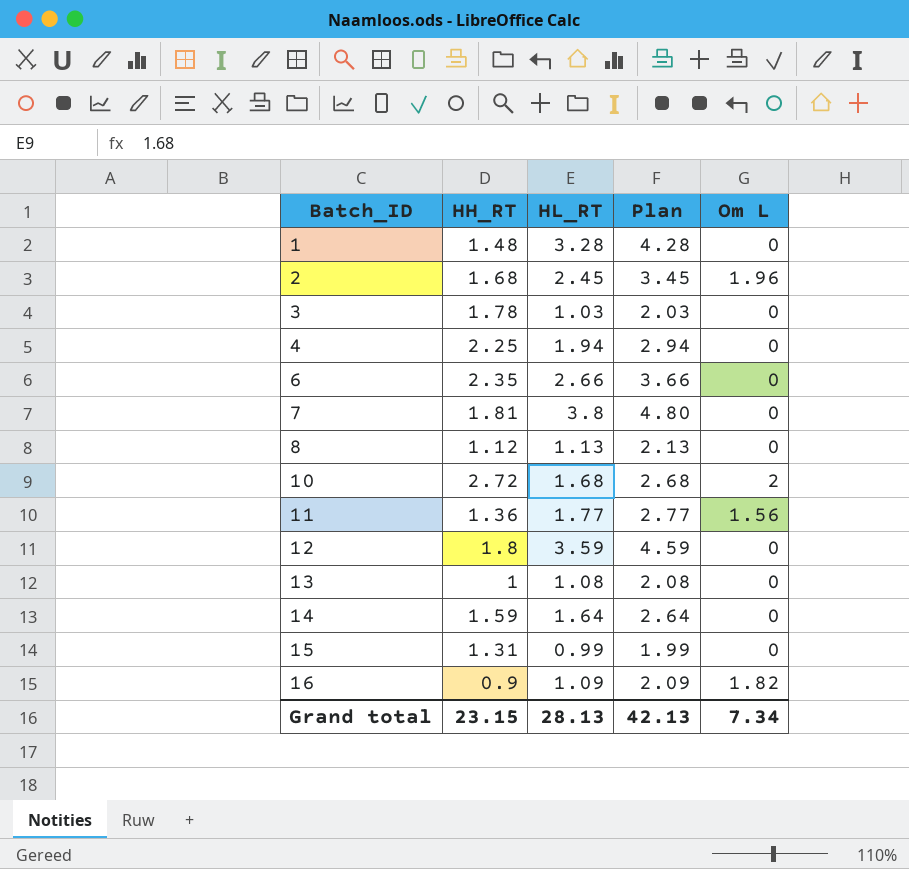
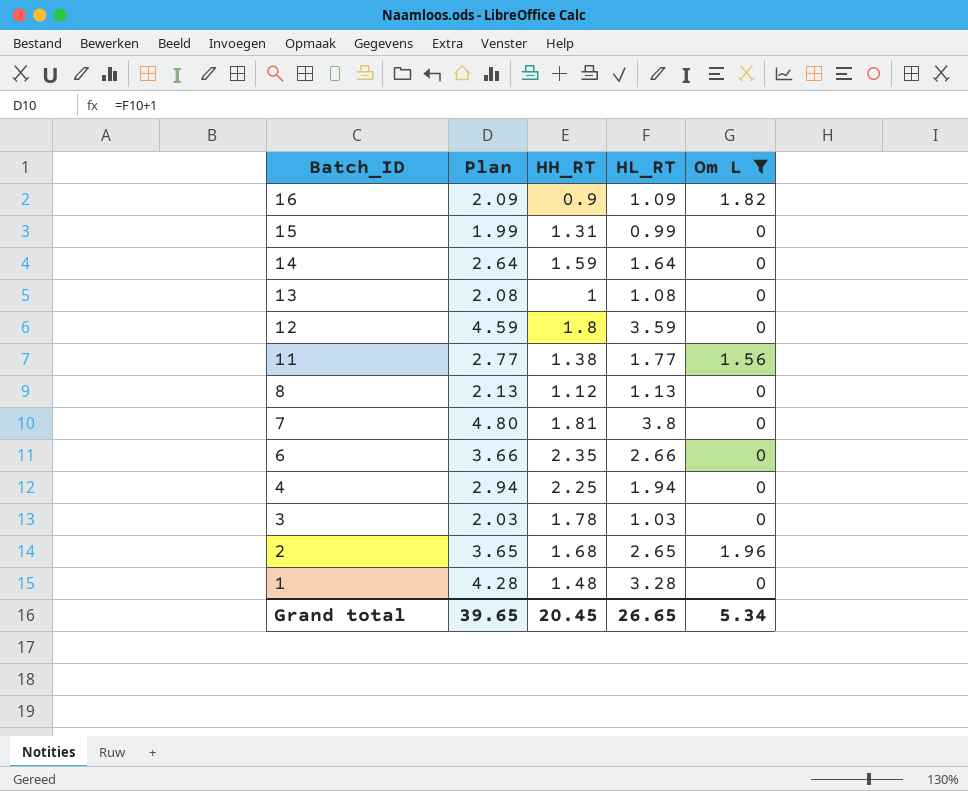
filter: none -> Om L != 2
row order: Batch_ID ascending -> Batch_ID descending
column Plan | position: 4 -> 2
11 | HH_RT: 1.36 -> 1.38
2 | Plan: 3.45 -> 3.65
2 | HL_RT: 2.45 -> 2.65
Grand total | Plan: 42.13 -> 39.65
Grand total | HH_RT: 23.15 -> 20.45
Grand total | HL_RT: 28.13 -> 26.65
Grand total | Om L: 7.34 -> 5.34

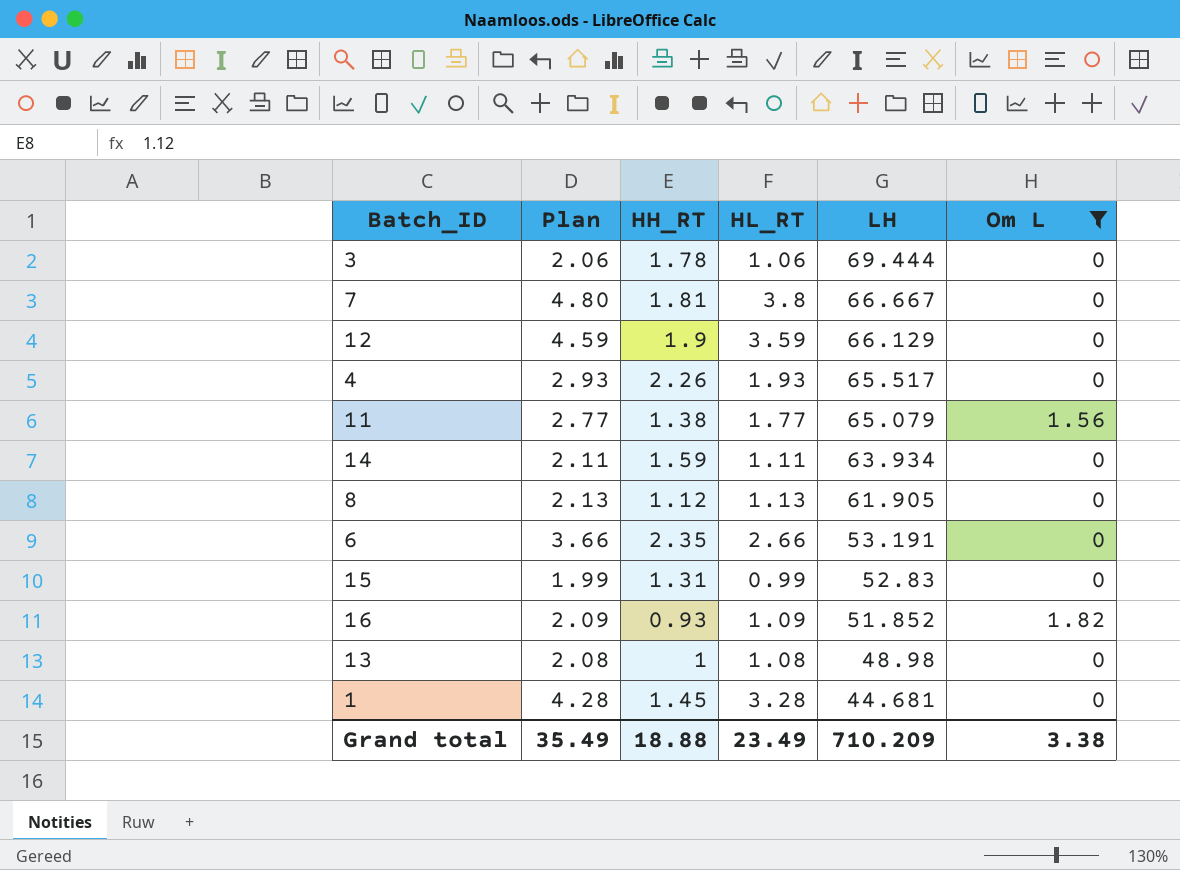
row order: Batch_ID descending -> LH descending
column LH | position: none -> 5
row 2: 3.65 | 1.68 | 2.65 | 1.96 -> none
3 | Plan: 2.03 -> 2.06
3 | HL_RT: 1.03 -> 1.06
12 | HH_RT: 1.8 -> 1.9
4 | Plan: 2.94 -> 2.93
4 | HH_RT: 2.25 -> 2.26
4 | HL_RT: 1.94 -> 1.93
14 | Plan: 2.64 -> 2.11
14 | HL_RT: 1.64 -> 1.11
16 | HH_RT: 0.9 -> 0.93
1 | HH_RT: 1.48 -> 1.45
Grand total | Plan: 39.65 -> 35.49
Grand total | HH_RT: 20.45 -> 18.88
Grand total | HL_RT: 26.65 -> 23.49
Grand total | Om L: 5.34 -> 3.38

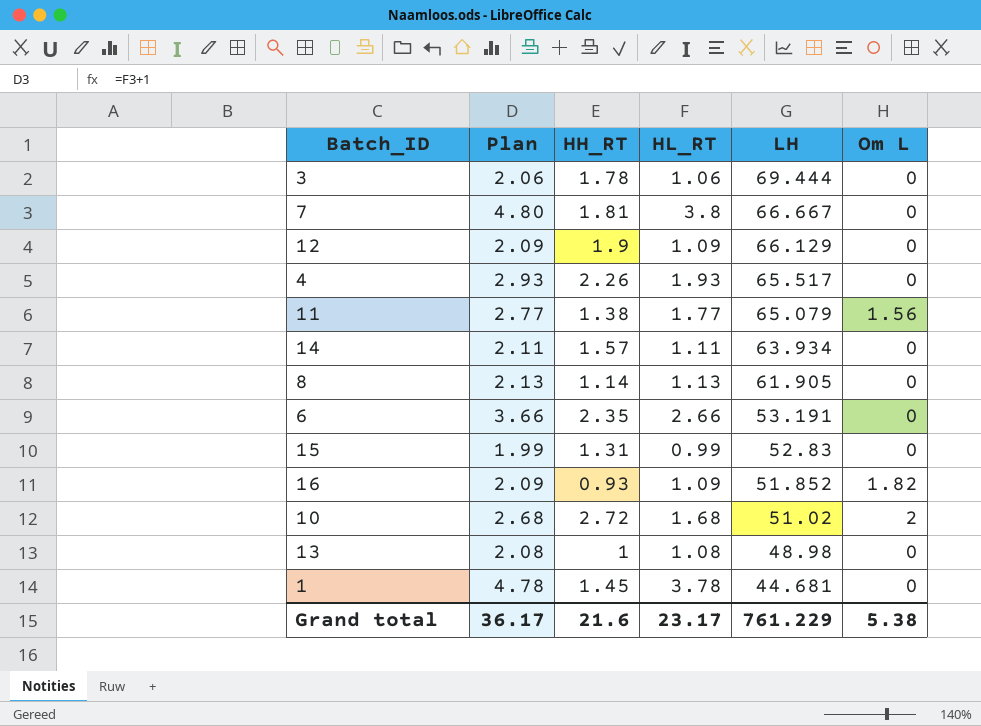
filter: Om L != 2 -> none
12 | Plan: 4.59 -> 2.09
12 | HL_RT: 3.59 -> 1.09
14 | HH_RT: 1.59 -> 1.57
8 | HH_RT: 1.12 -> 1.14
1 | Plan: 4.28 -> 4.78
1 | HL_RT: 3.28 -> 3.78
Grand total | Plan: 35.49 -> 36.17
Grand total | HH_RT: 18.88 -> 21.6
Grand total | HL_RT: 23.49 -> 23.17
Grand total | LH: 710.209 -> 761.229
Grand total | Om L: 3.38 -> 5.38

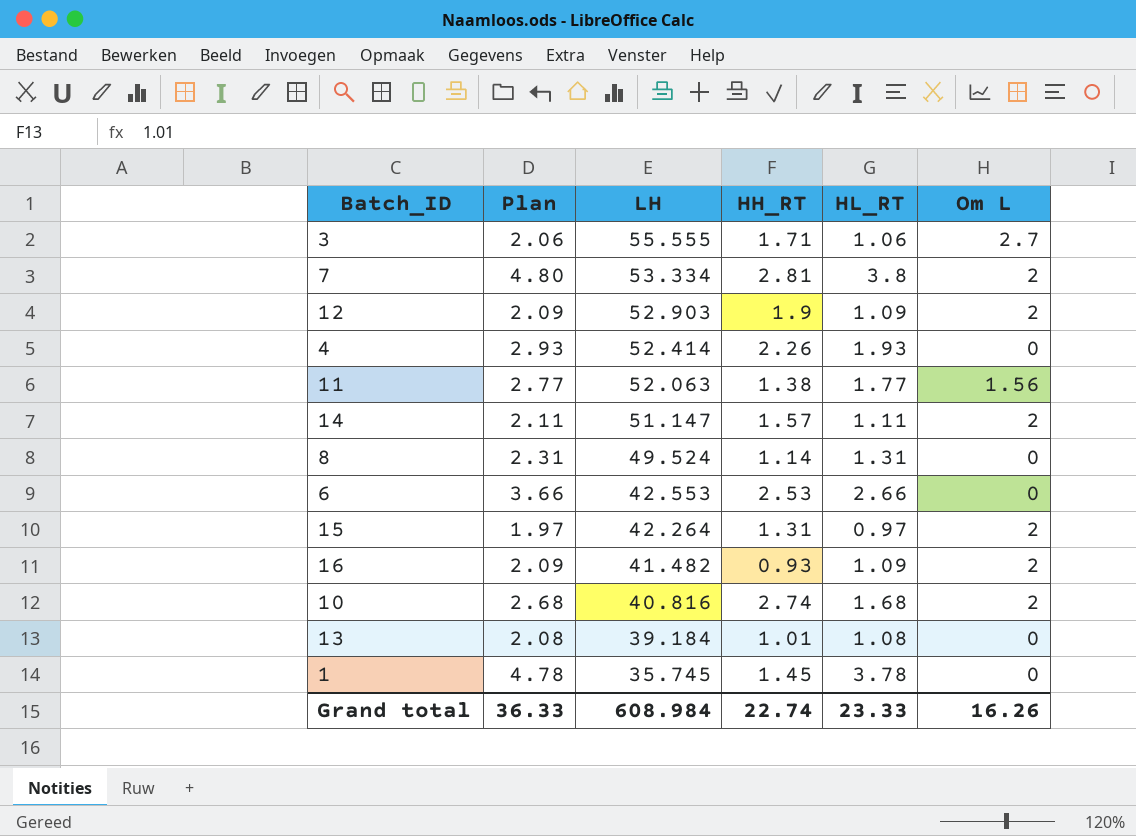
column LH | position: 5 -> 3
3 | LH: 69.444 -> 55.555
3 | HH_RT: 1.78 -> 1.71
3 | Om L: 0 -> 2.7
7 | LH: 66.667 -> 53.334
7 | HH_RT: 1.81 -> 2.81
7 | Om L: 0 -> 2
12 | LH: 66.129 -> 52.903
12 | Om L: 0 -> 2
4 | LH: 65.517 -> 52.414
11 | LH: 65.079 -> 52.063
14 | LH: 63.934 -> 51.147
14 | Om L: 0 -> 2
8 | Plan: 2.13 -> 2.31
8 | LH: 61.905 -> 49.524
8 | HL_RT: 1.13 -> 1.31
6 | LH: 53.191 -> 42.553
6 | HH_RT: 2.35 -> 2.53
15 | Plan: 1.99 -> 1.97
15 | LH: 52.83 -> 42.264
15 | HL_RT: 0.99 -> 0.97
15 | Om L: 0 -> 2
16 | LH: 51.852 -> 41.482
16 | Om L: 1.82 -> 2
10 | LH: 51.02 -> 40.816
10 | HH_RT: 2.72 -> 2.74
13 | LH: 48.98 -> 39.184
13 | HH_RT: 1 -> 1.01
1 | LH: 44.681 -> 35.745
Grand total | Plan: 36.17 -> 36.33
Grand total | LH: 761.229 -> 608.984
Grand total | HH_RT: 21.6 -> 22.74
Grand total | HL_RT: 23.17 -> 23.33
Grand total | Om L: 5.38 -> 16.26

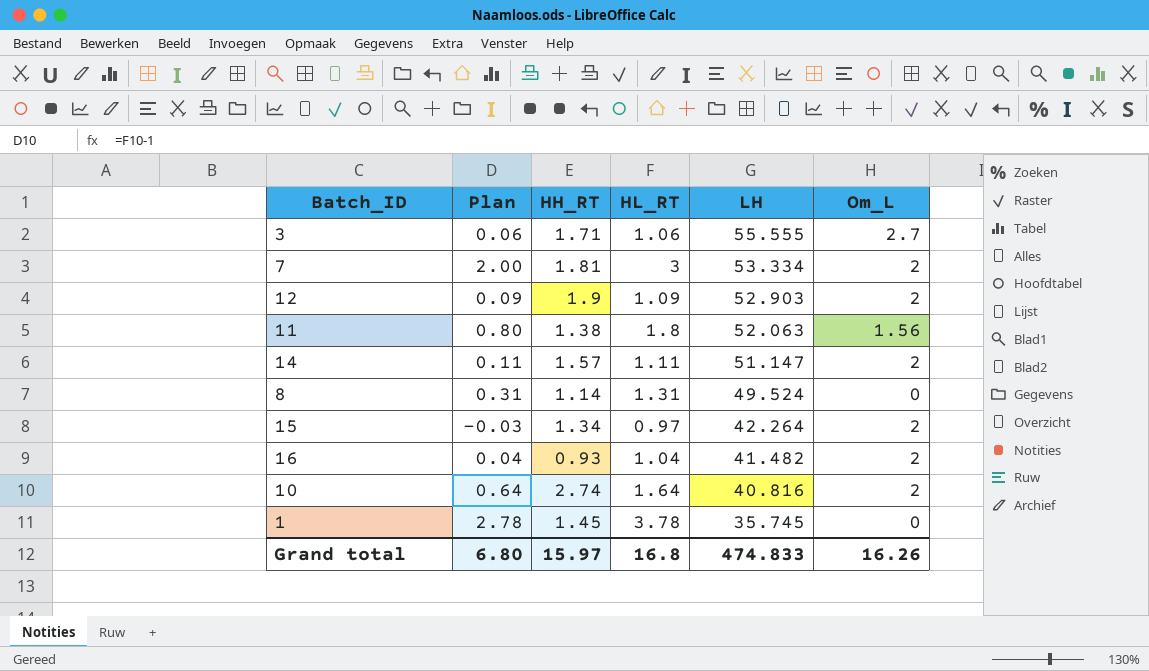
column Plan | formula: [HL_RT] + 1 -> [HL_RT] - 1
column LH | position: 3 -> 5
column name: Om L -> Om_L
row 4: 2.93 | 52.414 | 2.26 | 1.93 | 0 -> none
row 6: 3.66 | 42.553 | 2.53 | 2.66 | 0 -> none
row 13: 2.08 | 39.184 | 1.01 | 1.08 | 0 -> none
7 | HH_RT: 2.81 -> 1.81
7 | HL_RT: 3.8 -> 3
11 | HL_RT: 1.77 -> 1.8
15 | HH_RT: 1.31 -> 1.34
16 | HL_RT: 1.09 -> 1.04
10 | HL_RT: 1.68 -> 1.64
Grand total | Plan: 36.33 -> 6.80
Grand total | HH_RT: 22.74 -> 15.97
Grand total | HL_RT: 23.33 -> 16.8
Grand total | LH: 608.984 -> 474.833

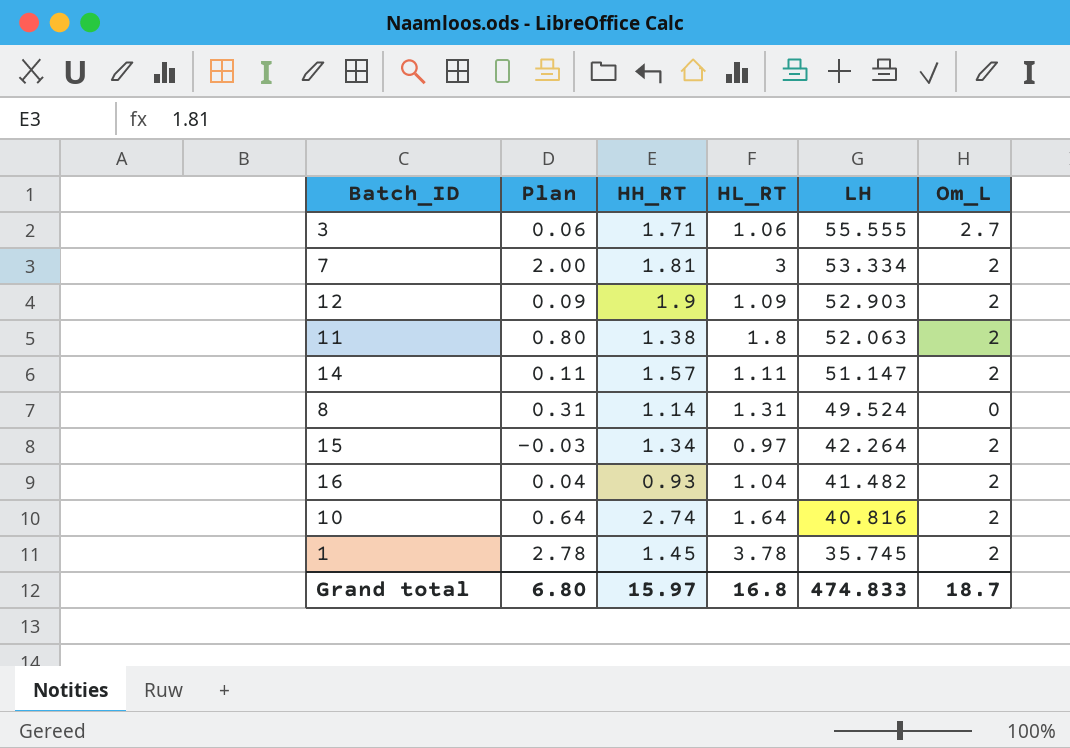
11 | Om_L: 1.56 -> 2
1 | Om_L: 0 -> 2
Grand total | Om_L: 16.26 -> 18.7

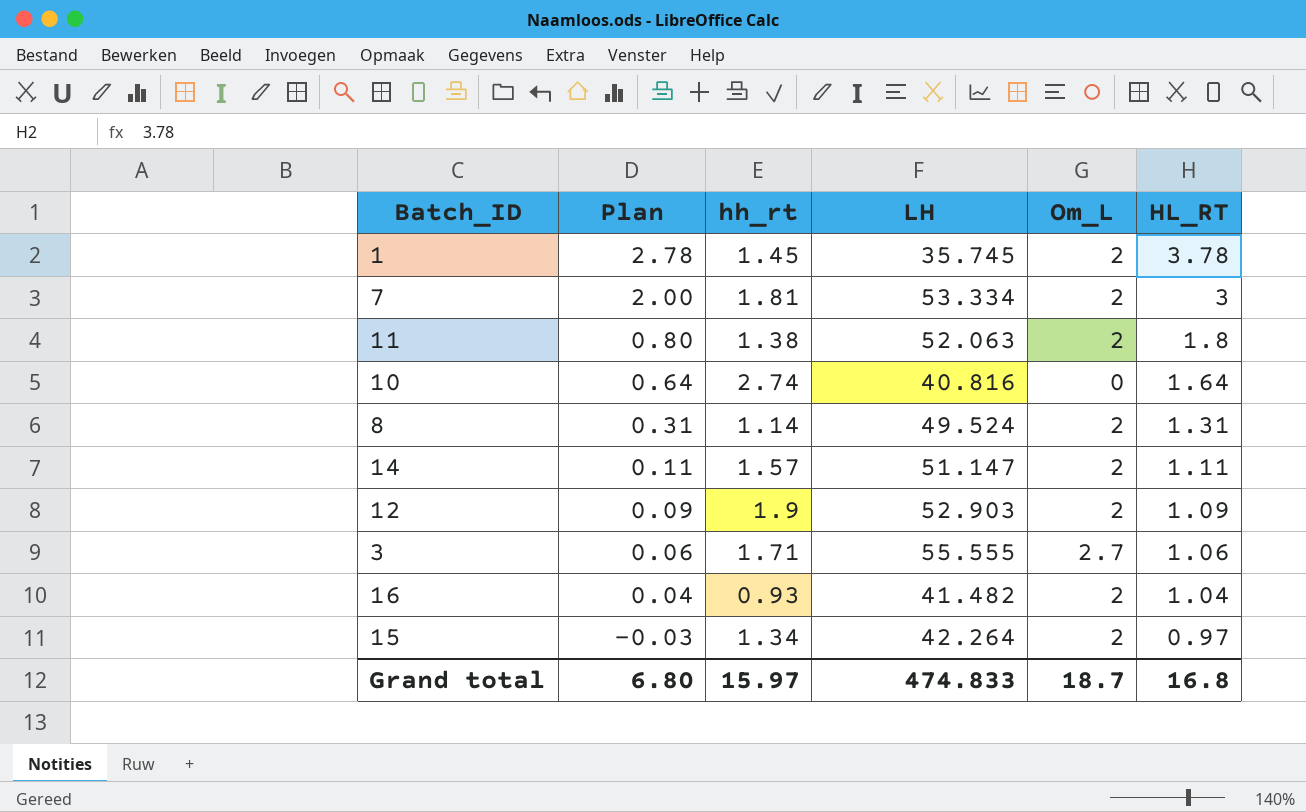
row order: LH descending -> Plan descending
column name: HH_RT -> hh_rt
column HL_RT | position: 4 -> 6
10 | Om_L: 2 -> 0
8 | Om_L: 0 -> 2

